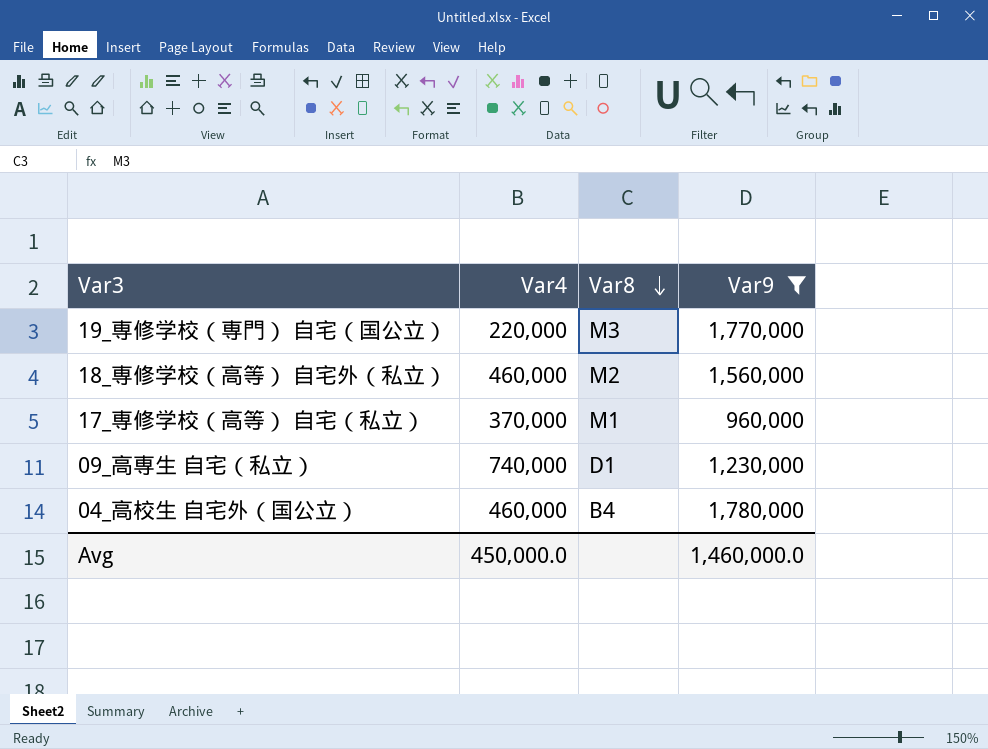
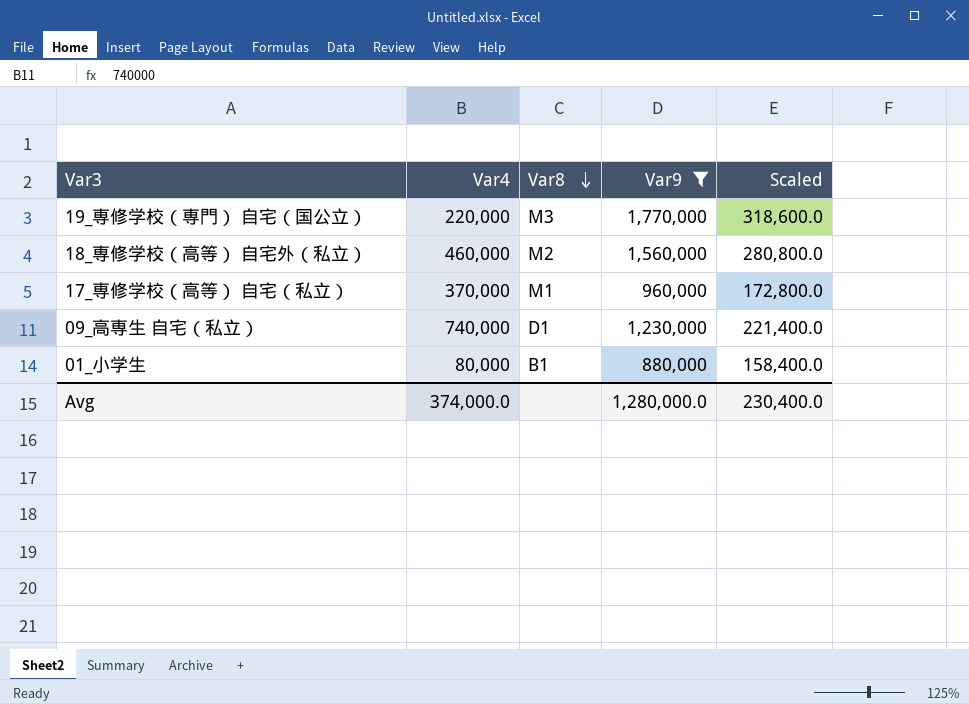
column Scaled | formula: none -> [Var9] * 0.18
row 04_高校生 自宅外（国公立）: 460,000 | B4 | 1,780,000 -> none
row 01_小学生: none -> 80,000 | B1 | 880,000 | 158,400.0
Avg | Var4: 450,000.0 -> 374,000.0
Avg | Var9: 1,460,000.0 -> 1,280,000.0

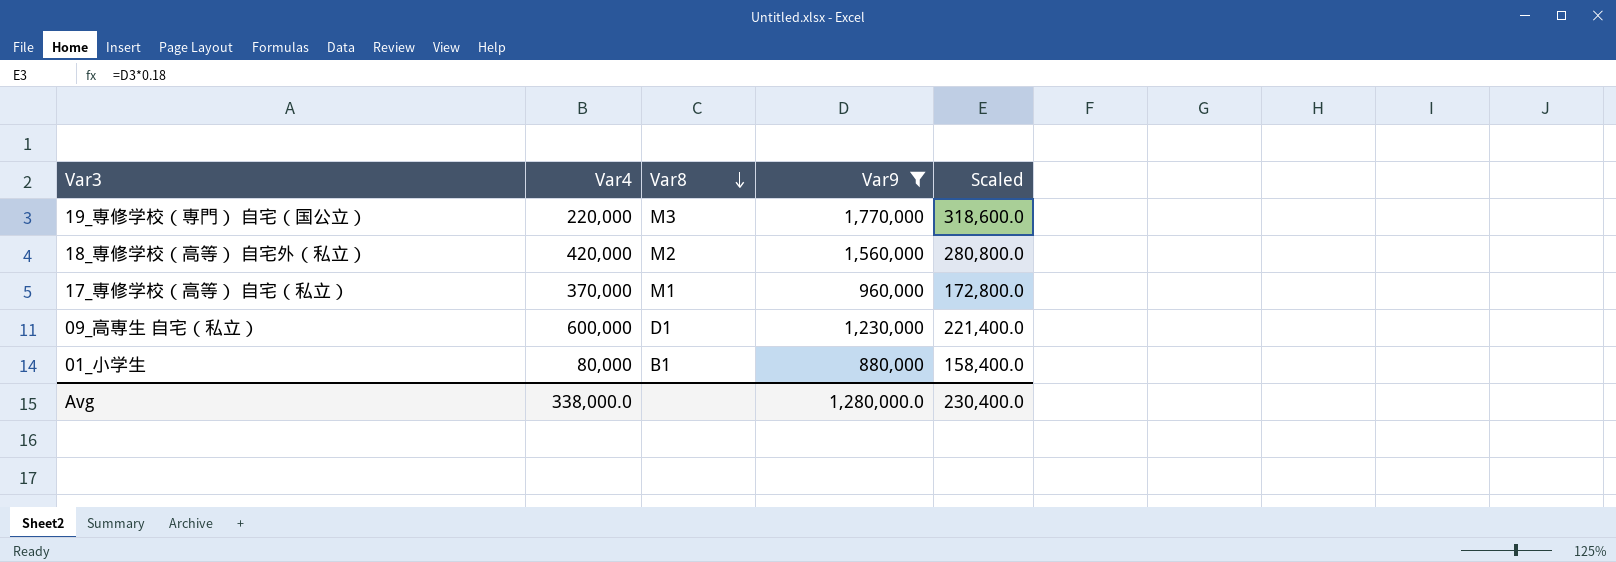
18_専修学校（高等） 自宅外（私立） | Var4: 460,000 -> 420,000
09_高専生 自宅（私立） | Var4: 740,000 -> 600,000
Avg | Var4: 374,000.0 -> 338,000.0

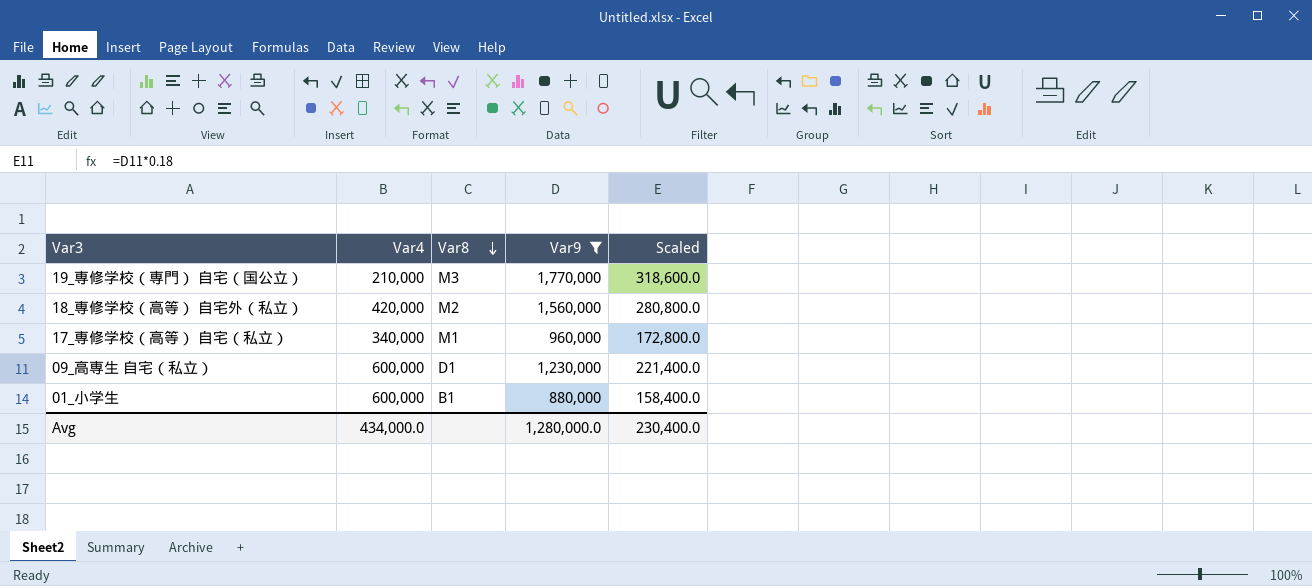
19_専修学校（専門） 自宅（国公立） | Var4: 220,000 -> 210,000
17_専修学校（高等） 自宅（私立） | Var4: 370,000 -> 340,000
01_小学生 | Var4: 80,000 -> 600,000
Avg | Var4: 338,000.0 -> 434,000.0

